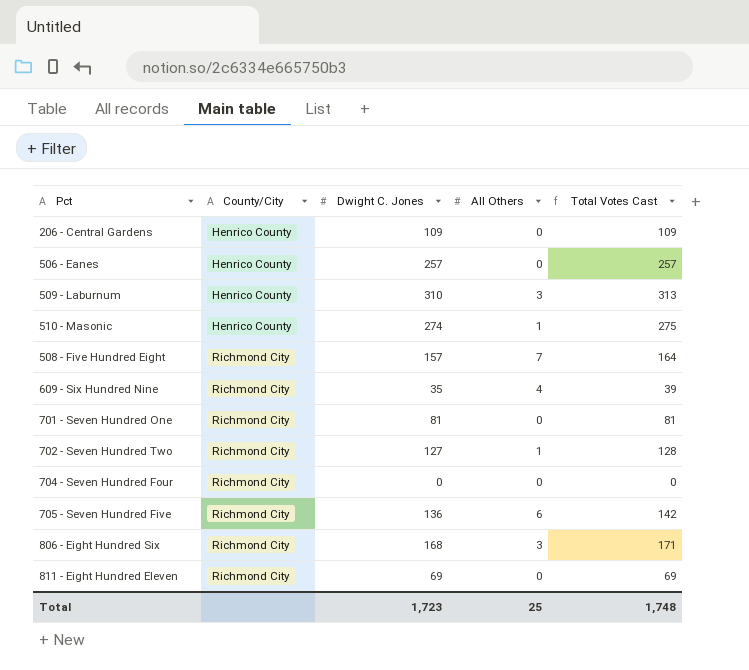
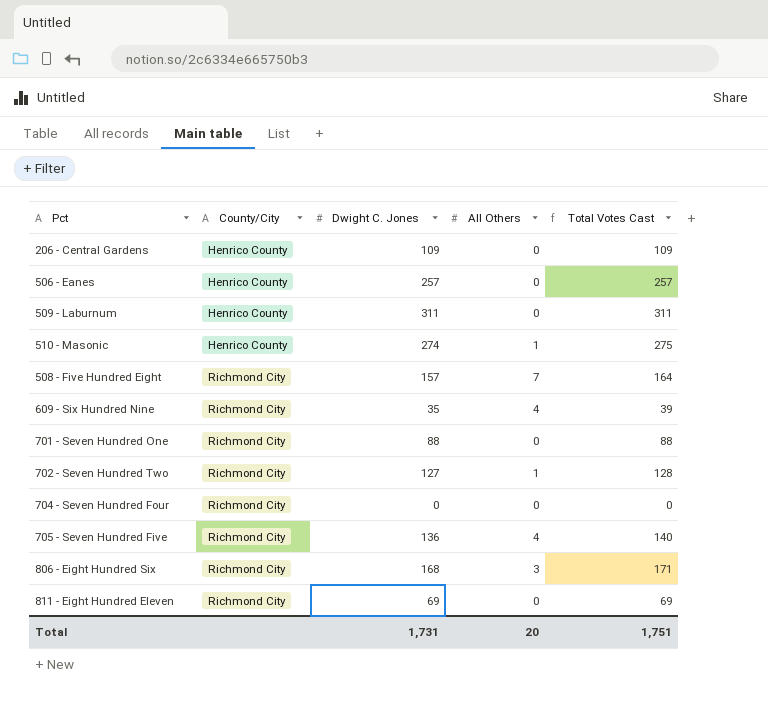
509 - Laburnum | Dwight C. Jones: 310 -> 311
509 - Laburnum | All Others: 3 -> 0
509 - Laburnum | Total Votes Cast: 313 -> 311
701 - Seven Hundred One | Dwight C. Jones: 81 -> 88
701 - Seven Hundred One | Total Votes Cast: 81 -> 88
705 - Seven Hundred Five | All Others: 6 -> 4
705 - Seven Hundred Five | Total Votes Cast: 142 -> 140
Total | Dwight C. Jones: 1,723 -> 1,731
Total | All Others: 25 -> 20
Total | Total Votes Cast: 1,748 -> 1,751

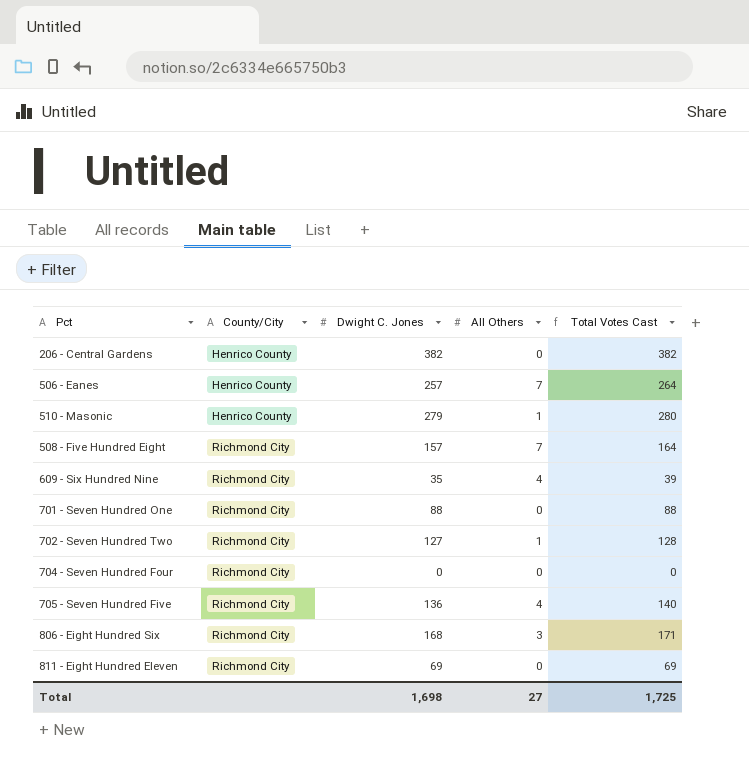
row 509 - Laburnum: Henrico County | 311 | 0 | 311 -> none
206 - Central Gardens | Dwight C. Jones: 109 -> 382
206 - Central Gardens | Total Votes Cast: 109 -> 382
506 - Eanes | All Others: 0 -> 7
506 - Eanes | Total Votes Cast: 257 -> 264
510 - Masonic | Dwight C. Jones: 274 -> 279
510 - Masonic | Total Votes Cast: 275 -> 280
Total | Dwight C. Jones: 1,731 -> 1,698
Total | All Others: 20 -> 27
Total | Total Votes Cast: 1,751 -> 1,725

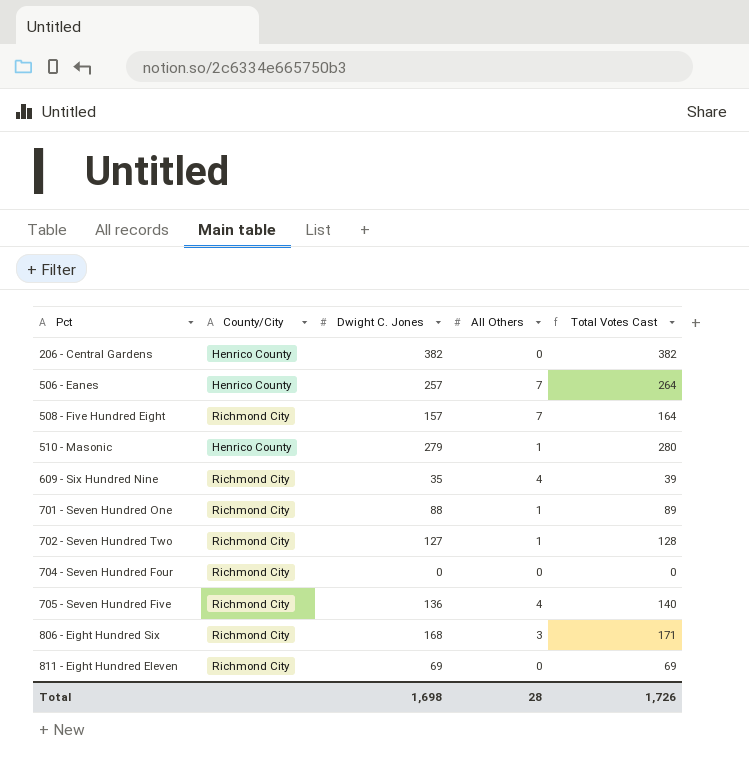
row order: County/City ascending -> Pct ascending
701 - Seven Hundred One | All Others: 0 -> 1
701 - Seven Hundred One | Total Votes Cast: 88 -> 89
Total | All Others: 27 -> 28
Total | Total Votes Cast: 1,725 -> 1,726

